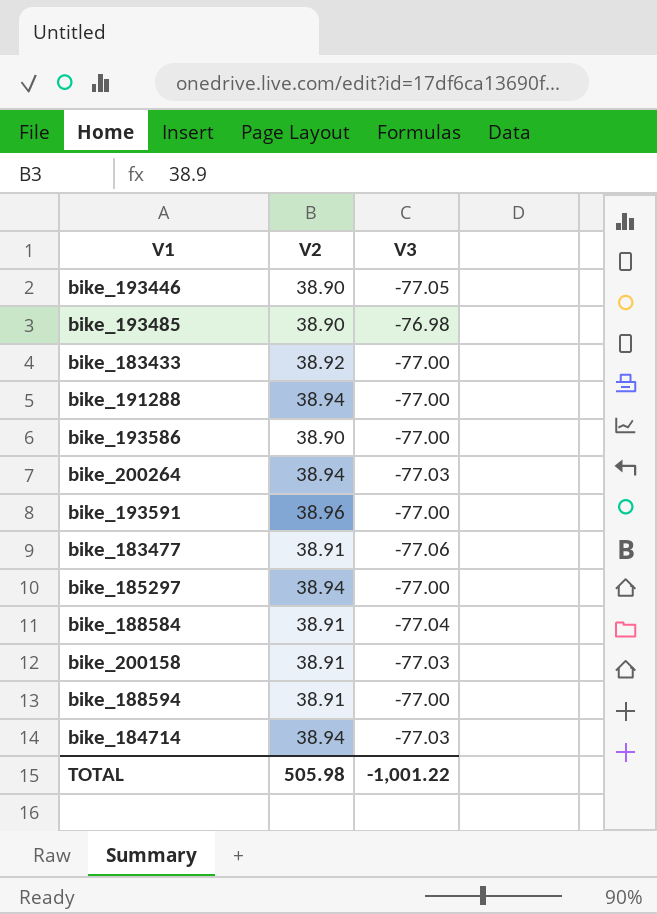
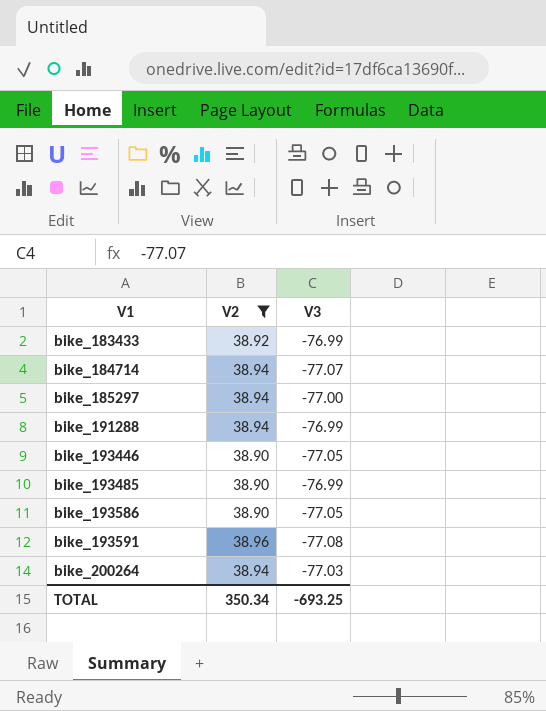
filter: none -> V2 != 38.91
row order: none -> V1 ascending
bike_183433 | V3: -77.00 -> -76.99
bike_184714 | V3: -77.03 -> -77.07
bike_191288 | V3: -77.00 -> -76.99
bike_193485 | V3: -76.98 -> -76.99
bike_193586 | V3: -77.00 -> -77.05
bike_193591 | V3: -77.00 -> -77.08
TOTAL | V2: 505.98 -> 350.34
TOTAL | V3: -1,001.22 -> -693.25

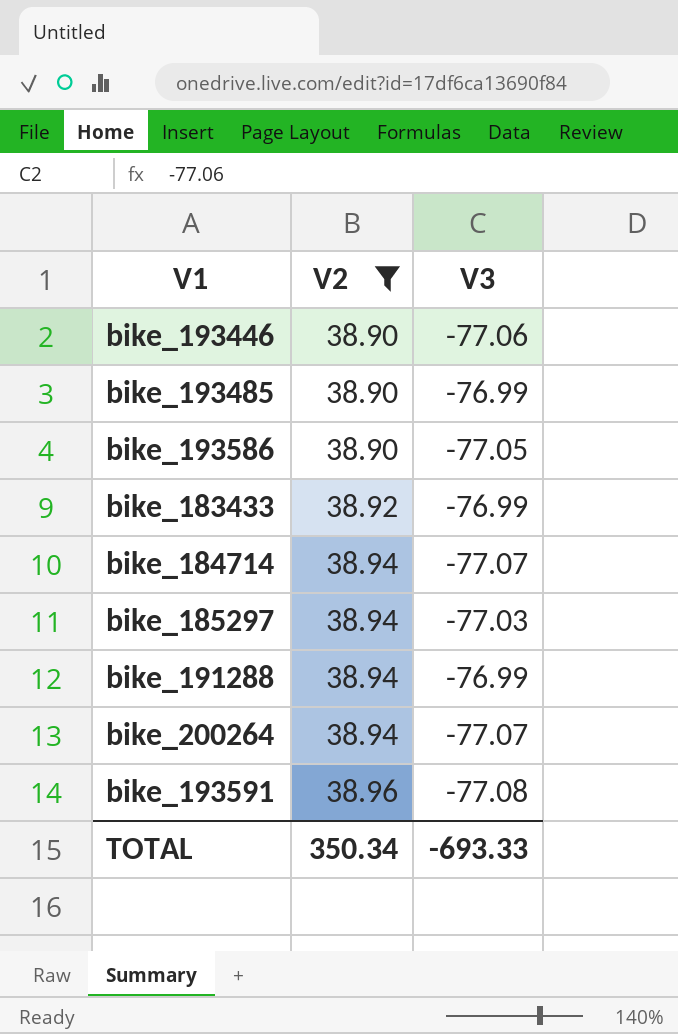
row order: V1 ascending -> V2 ascending
bike_193446 | V3: -77.05 -> -77.06
bike_185297 | V3: -77.00 -> -77.03
bike_200264 | V3: -77.03 -> -77.07
TOTAL | V3: -693.25 -> -693.33

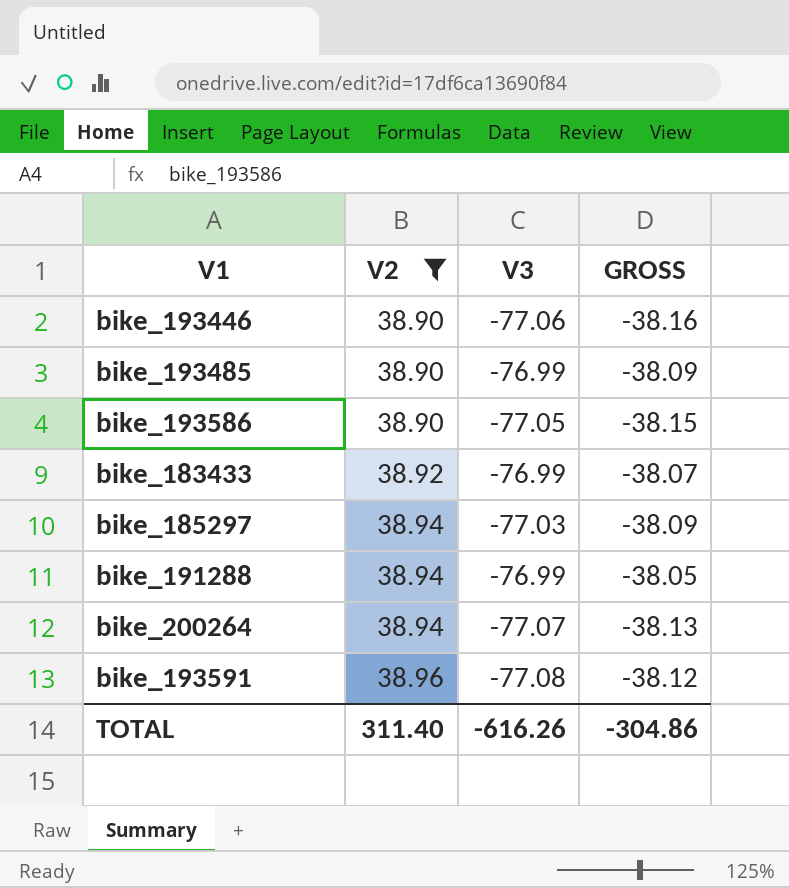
column GROSS | formula: none -> [V2] + [V3]
row bike_184714: 38.94 | -77.07 -> none
TOTAL | V2: 350.34 -> 311.40
TOTAL | V3: -693.33 -> -616.26

